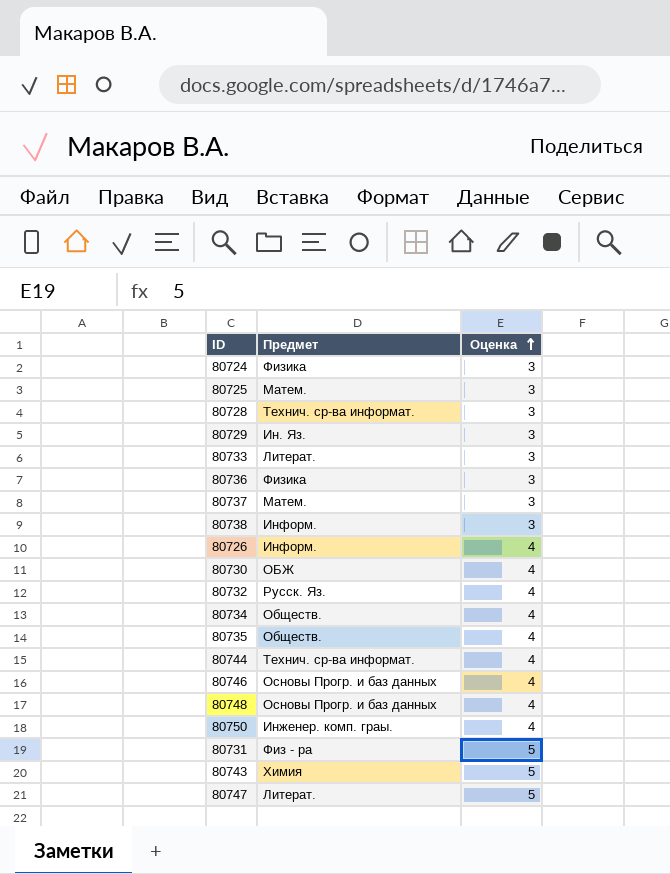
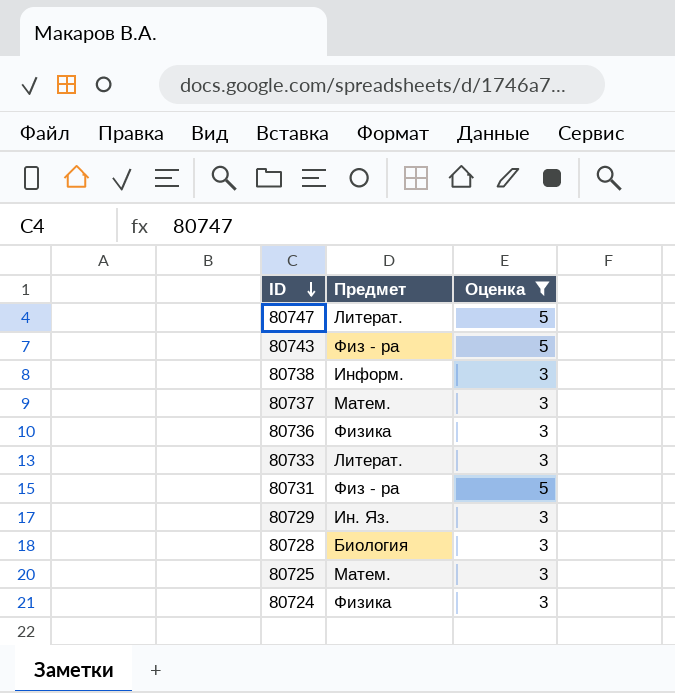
filter: none -> Оценка != 4
row order: Оценка ascending -> ID descending
80743 | Предмет: Химия -> Физ - ра
80728 | Предмет: Технич. ср-ва информат. -> Биология

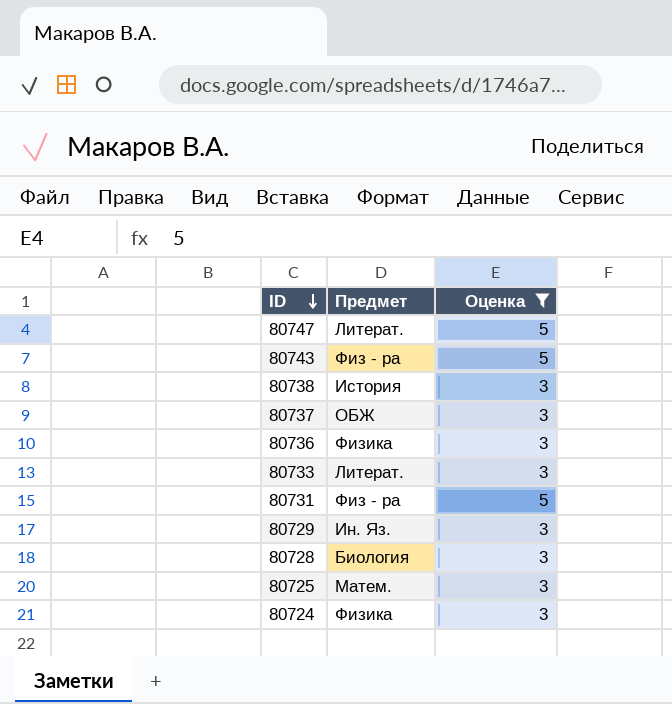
80738 | Предмет: Информ. -> История
80737 | Предмет: Матем. -> ОБЖ

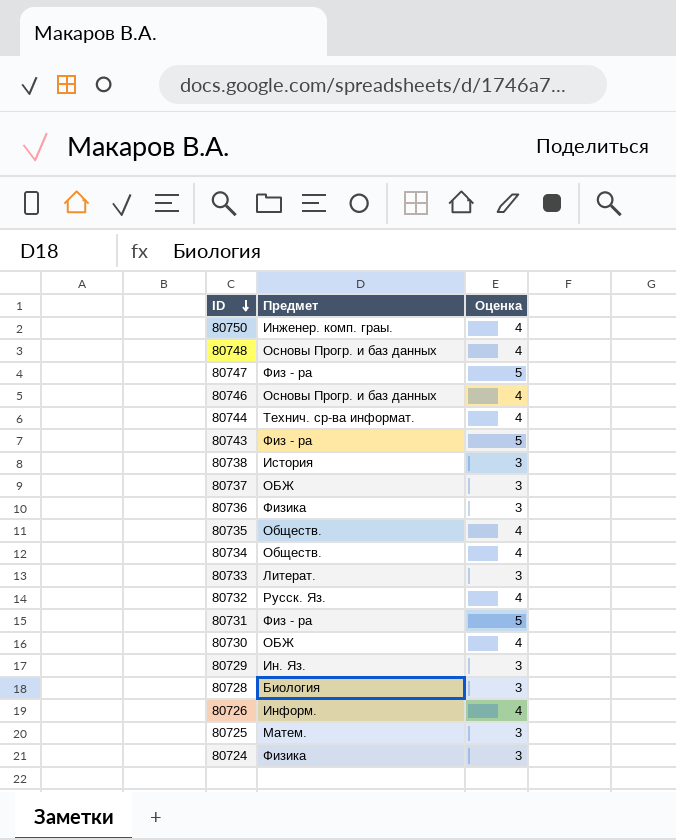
filter: Оценка != 4 -> none
80747 | Предмет: Литерат. -> Физ - ра

